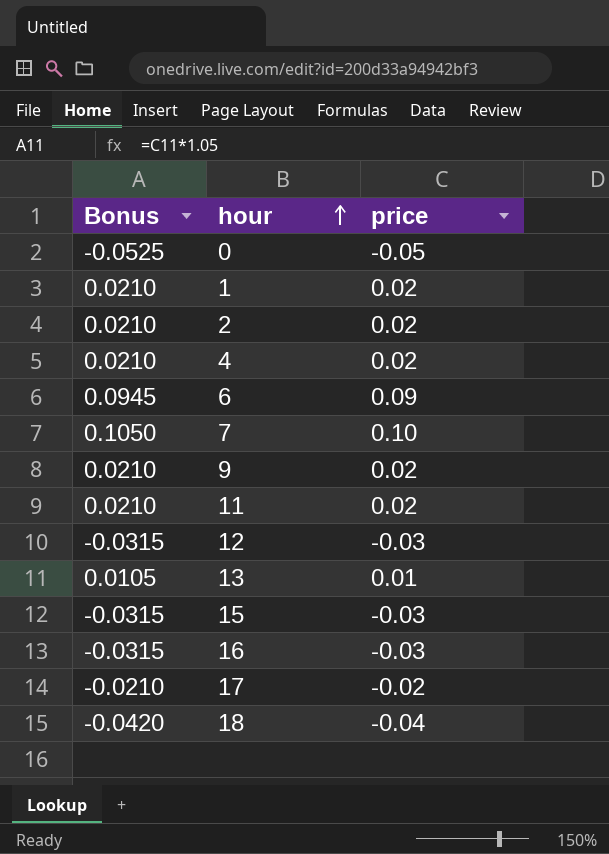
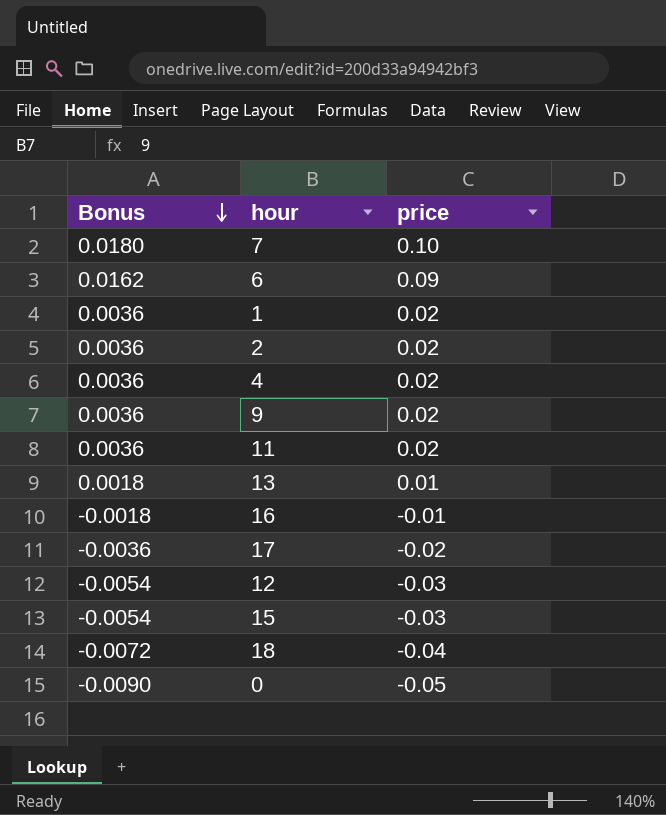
row order: hour ascending -> Bonus descending
column Bonus | formula: [price] * 1.05 -> [price] * 0.18
16 | price: -0.03 -> -0.01

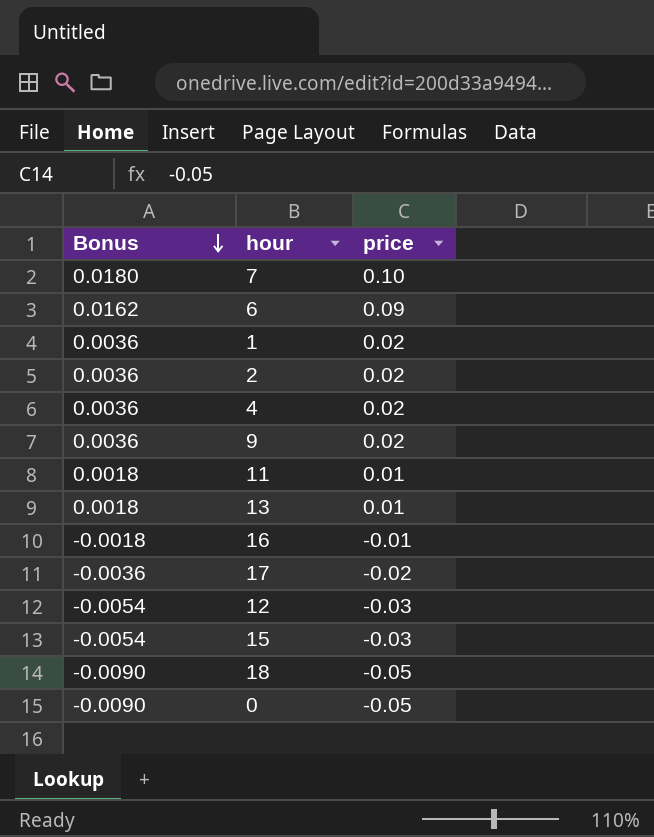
11 | Bonus: 0.0036 -> 0.0018
11 | price: 0.02 -> 0.01
18 | Bonus: -0.0072 -> -0.0090
18 | price: -0.04 -> -0.05

